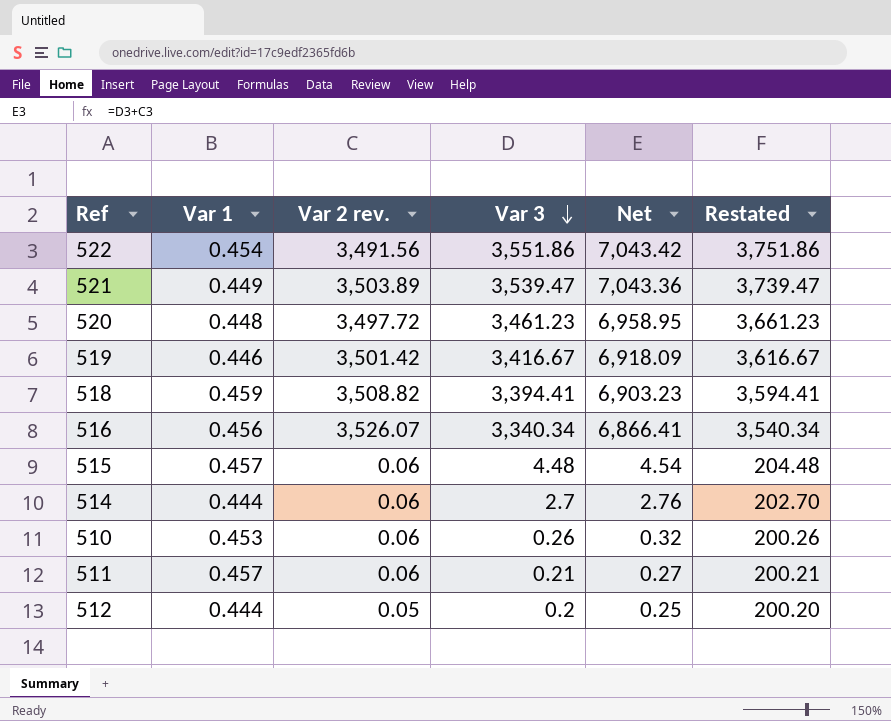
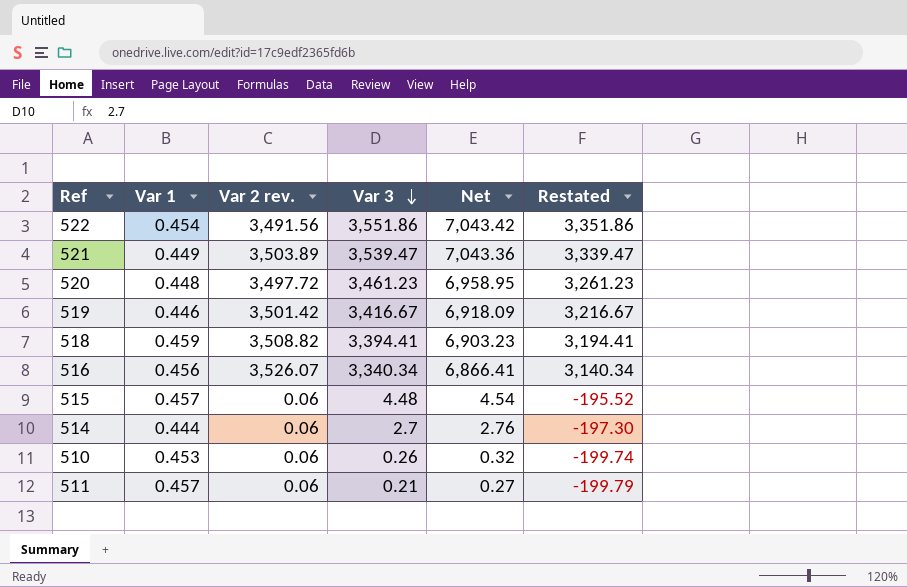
column Restated | formula: [Var 3] + 200 -> [Var 3] - 200
row 512: 0.444 | 0.05 | 0.2 | 0.25 | 200.20 -> none

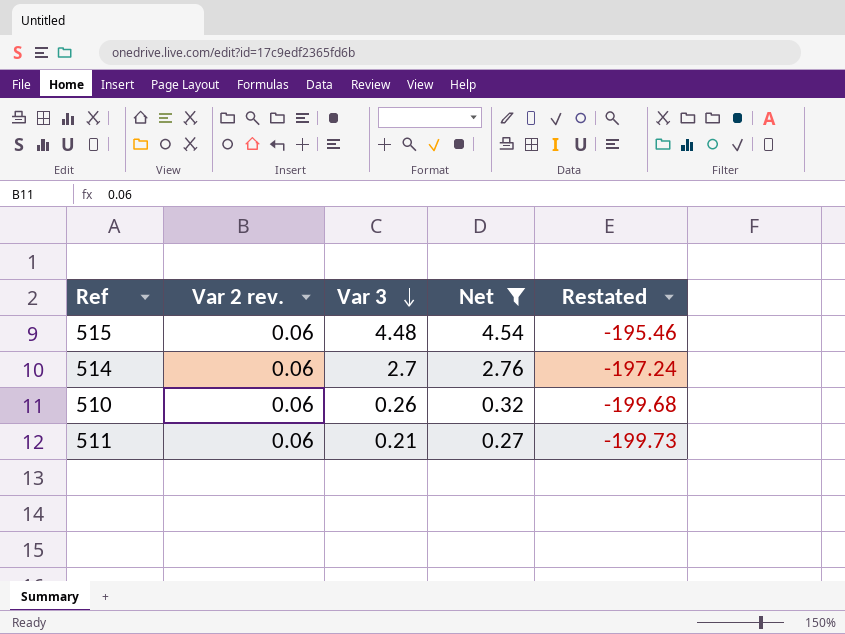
filter: none -> Net <= 4.54
column Var 1 | position: 2 -> none
column Restated | formula: [Var 3] - 200 -> [Net] - 200

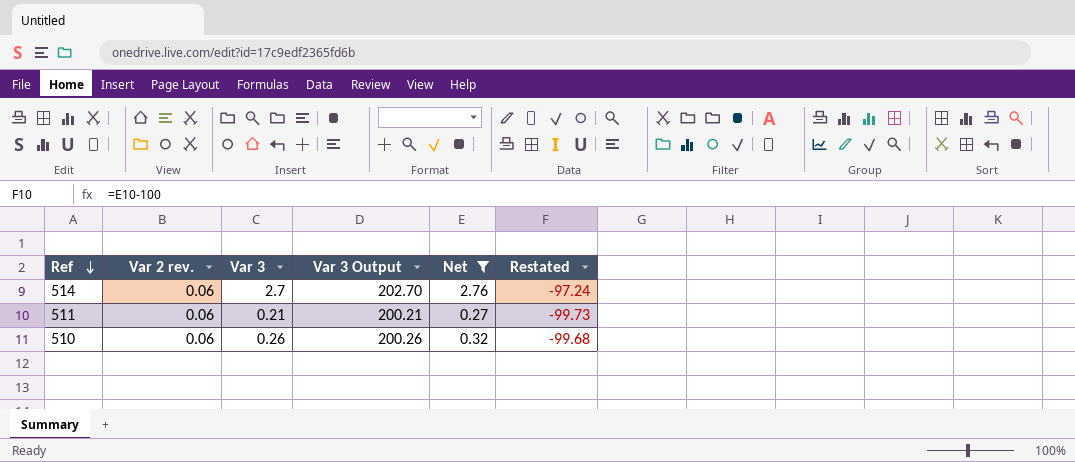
row order: Var 3 descending -> Ref descending
column Var 3 Output | formula: none -> [Var 3] + 200
column Restated | formula: [Net] - 200 -> [Net] - 100
row 515: 0.06 | 4.48 | 4.54 | -195.46 -> none

